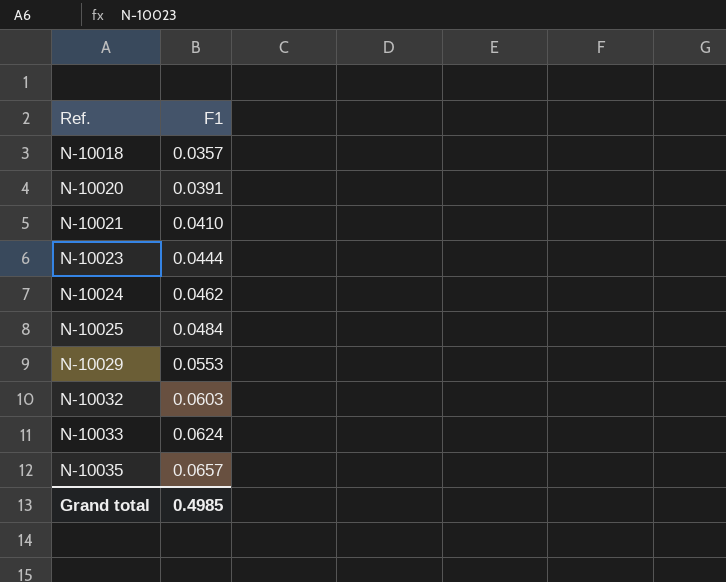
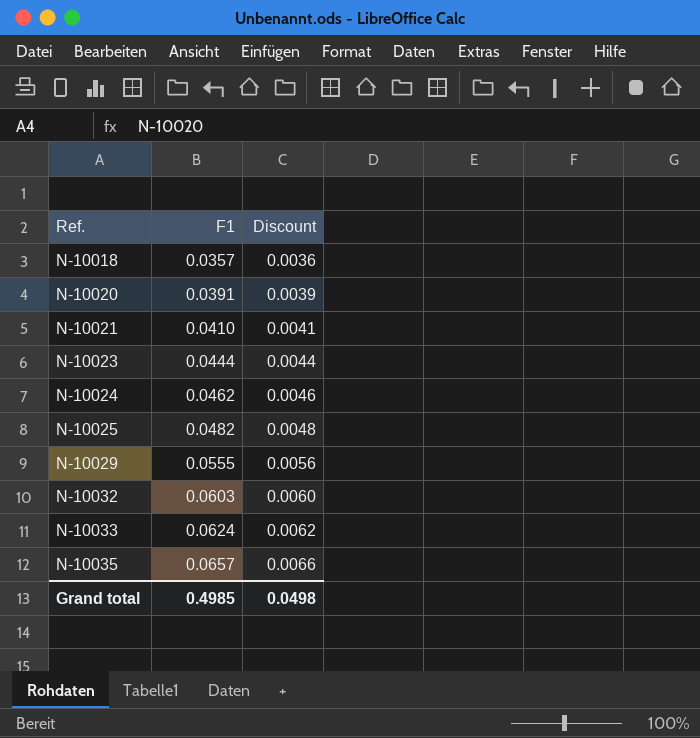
column Discount | formula: none -> [F1] * 0.1
N-10025 | F1: 0.0484 -> 0.0482
N-10029 | F1: 0.0553 -> 0.0555

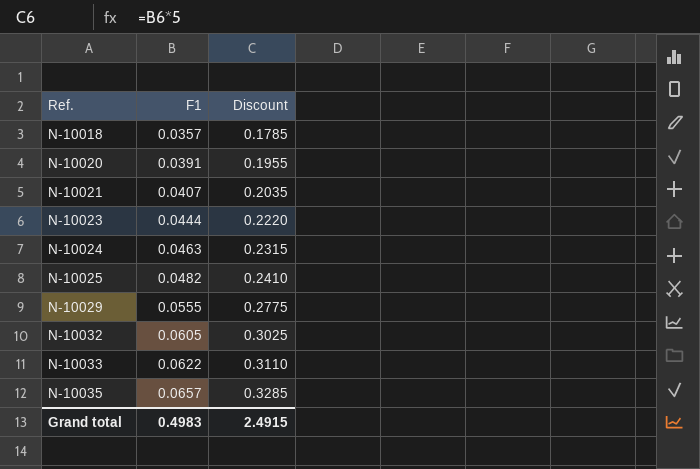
column Discount | formula: [F1] * 0.1 -> [F1] * 5
N-10021 | F1: 0.0410 -> 0.0407
N-10024 | F1: 0.0462 -> 0.0463
N-10032 | F1: 0.0603 -> 0.0605
N-10033 | F1: 0.0624 -> 0.0622
Grand total | F1: 0.4985 -> 0.4983
Grand total | Discount: 0.0498 -> 2.4915

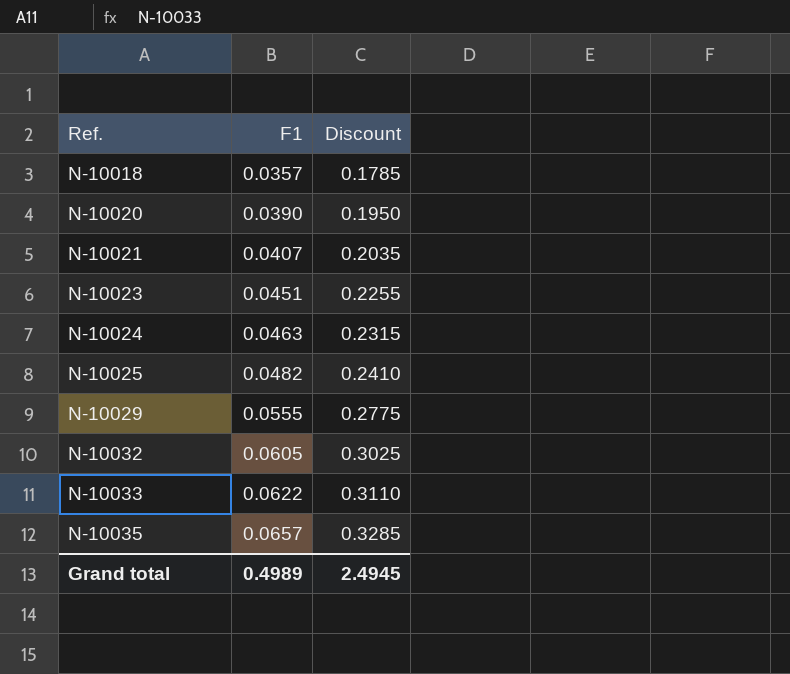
N-10020 | F1: 0.0391 -> 0.0390
N-10020 | Discount: 0.1955 -> 0.1950
N-10023 | F1: 0.0444 -> 0.0451
N-10023 | Discount: 0.2220 -> 0.2255
Grand total | F1: 0.4983 -> 0.4989
Grand total | Discount: 2.4915 -> 2.4945

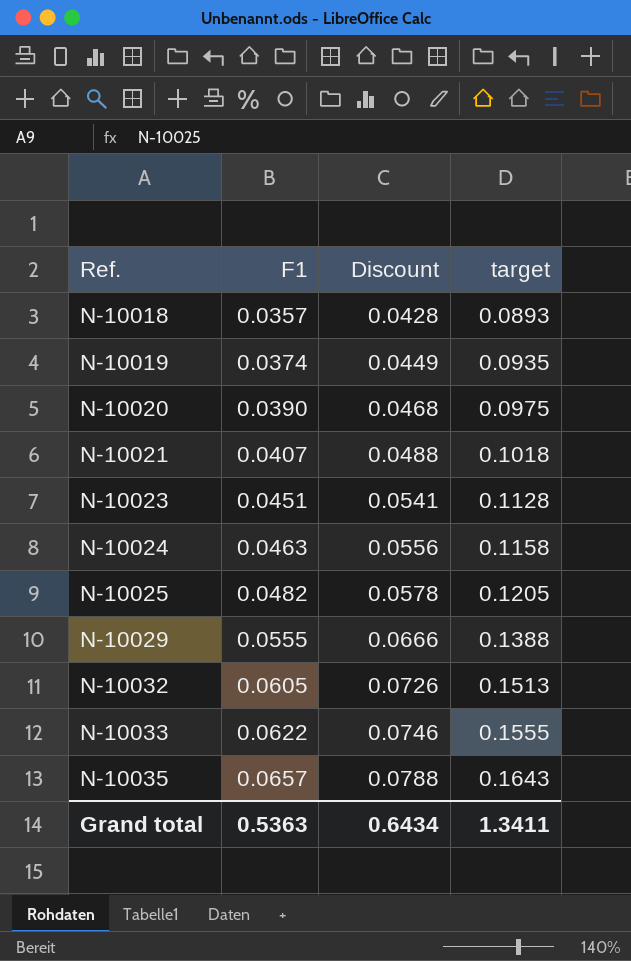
column Discount | formula: [F1] * 5 -> [F1] * 1.2
column target | formula: none -> [F1] * 2.5
row N-10019: none -> 0.0374 | 0.0449 | 0.0935
Grand total | F1: 0.4989 -> 0.5363
Grand total | Discount: 2.4945 -> 0.6434

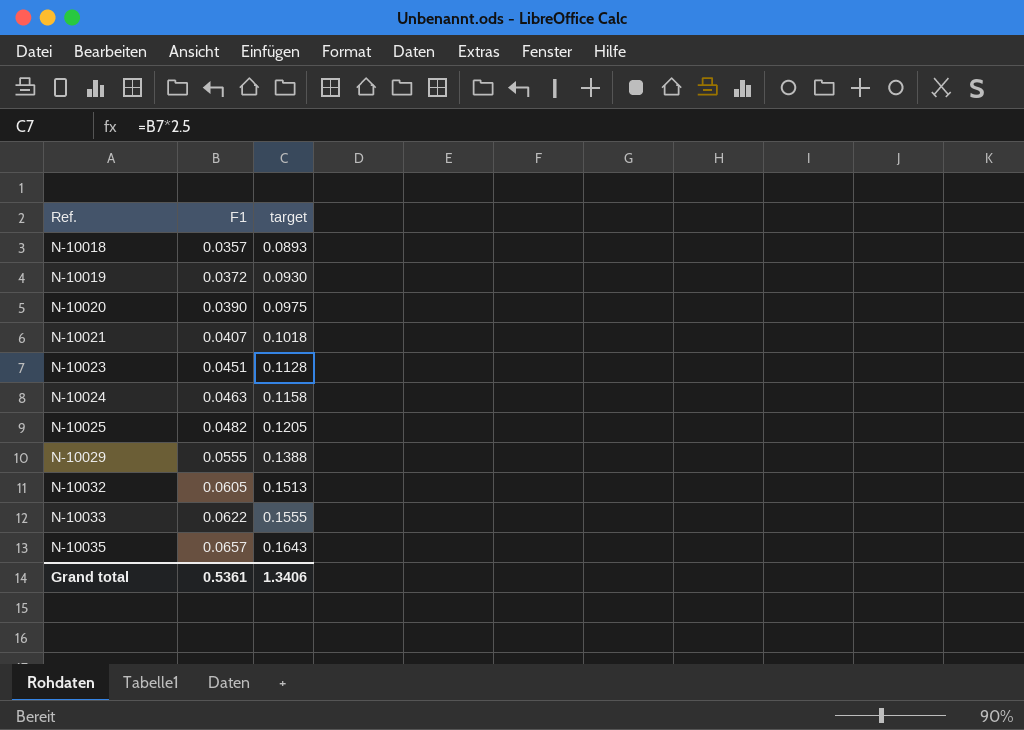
column Discount | formula: [F1] * 1.2 -> none
N-10019 | F1: 0.0374 -> 0.0372
N-10019 | target: 0.0935 -> 0.0930
Grand total | F1: 0.5363 -> 0.5361
Grand total | target: 1.3411 -> 1.3406

